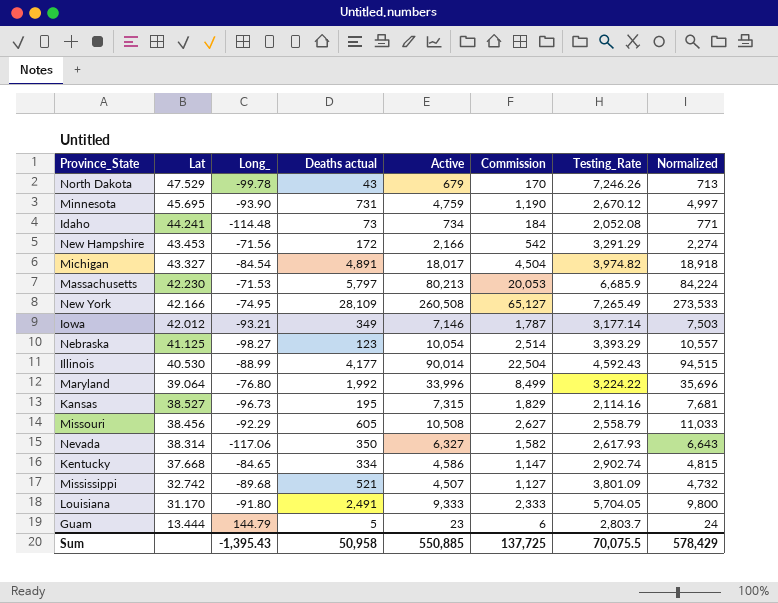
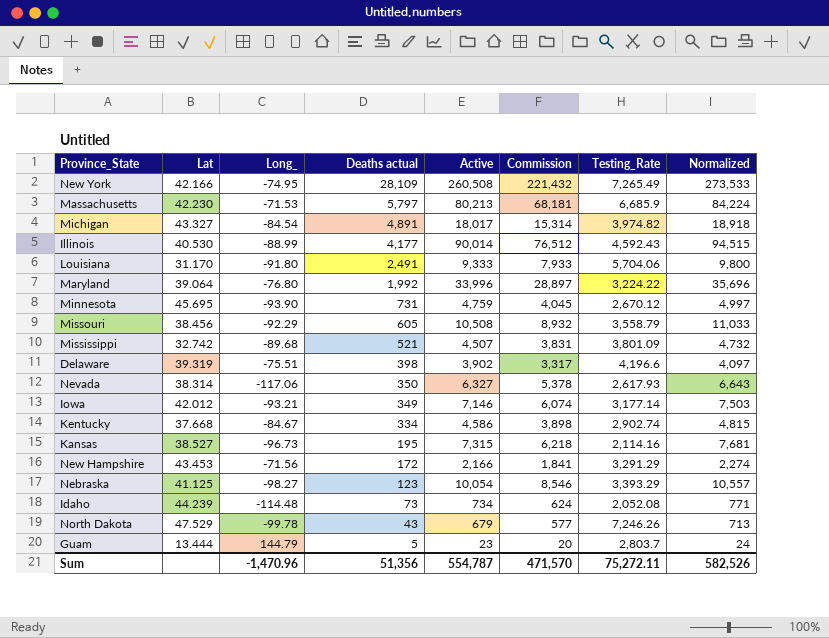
row order: Lat descending -> Deaths actual descending
column Commission | formula: [Active] * 0.25 -> [Active] * 0.85
Louisiana | Testing_Rate: 5,704.05 -> 5,704.06
Missouri | Testing_Rate: 2,558.79 -> 3,558.79
row Delaware: none -> 39.319 | -75.51 | 398 | 3,902 | 3,317 | 4,196.6 | 4,097
Kentucky | Long_: -84.65 -> -84.67
Idaho | Lat: 44.241 -> 44.239
Sum | Long_: -1,395.43 -> -1,470.96
Sum | Deaths actual: 50,958 -> 51,356
Sum | Active: 550,885 -> 554,787
Sum | Commission: 137,725 -> 471,570
Sum | Testing_Rate: 70,075.5 -> 75,272.11
Sum | Normalized: 578,429 -> 582,526

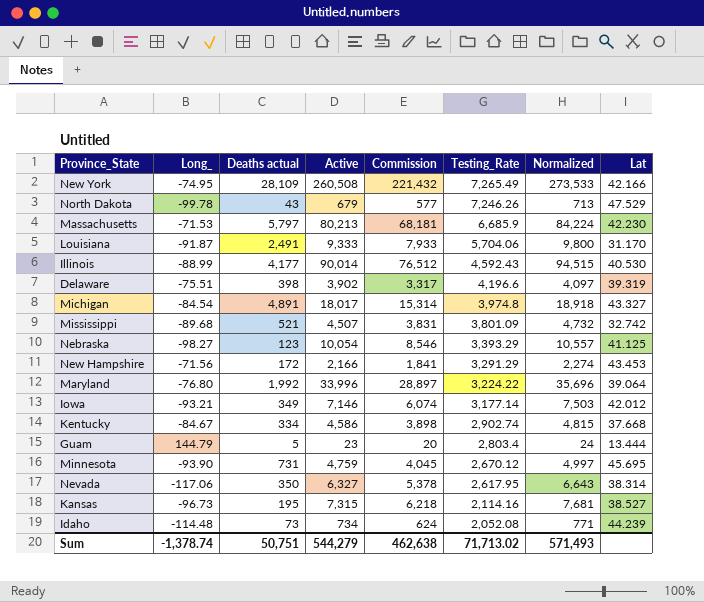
row order: Deaths actual descending -> Testing_Rate descending
column Lat | position: 2 -> 8
row Missouri: 38.456 | -92.29 | 605 | 10,508 | 8,932 | 3,558.79 | 11,033 -> none
Louisiana | Long_: -91.80 -> -91.87
Michigan | Testing_Rate: 3,974.82 -> 3,974.8
Guam | Testing_Rate: 2,803.7 -> 2,803.4
Nevada | Testing_Rate: 2,617.93 -> 2,617.95
Sum | Long_: -1,470.96 -> -1,378.74
Sum | Deaths actual: 51,356 -> 50,751
Sum | Active: 554,787 -> 544,279
Sum | Commission: 471,570 -> 462,638
Sum | Testing_Rate: 75,272.11 -> 71,713.02
Sum | Normalized: 582,526 -> 571,493

